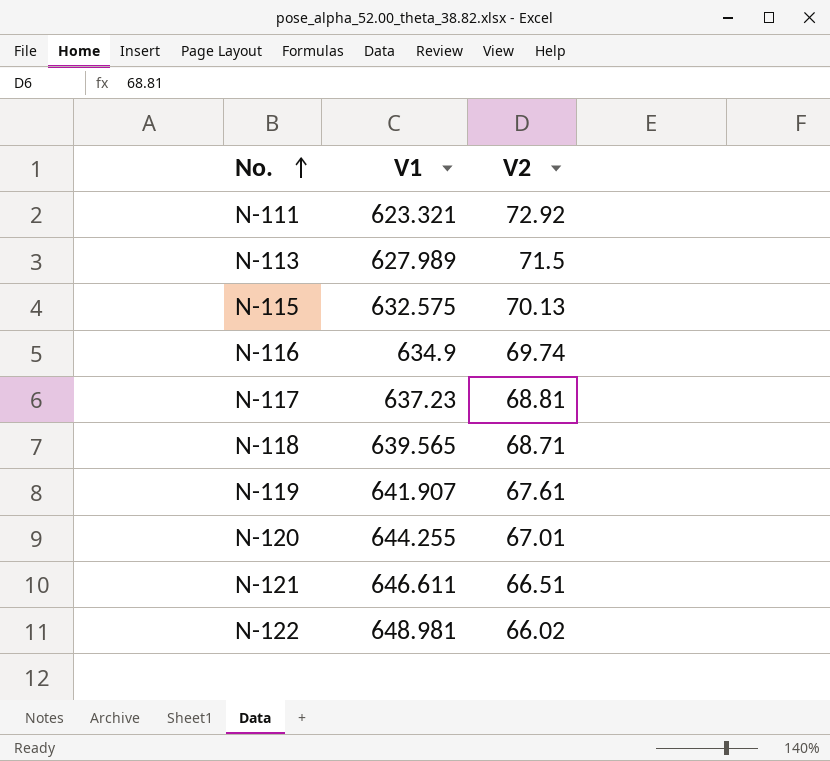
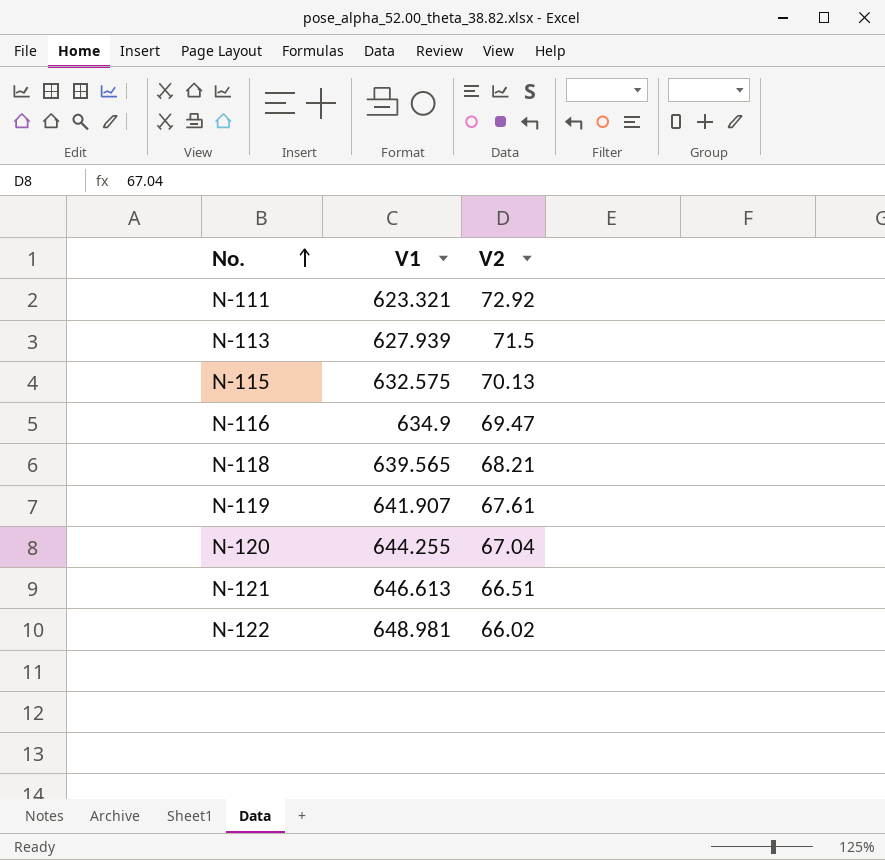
row N-117: 637.23 | 68.81 -> none
N-113 | V1: 627.989 -> 627.939
N-116 | V2: 69.74 -> 69.47
N-118 | V2: 68.71 -> 68.21
N-120 | V2: 67.01 -> 67.04
N-121 | V1: 646.611 -> 646.613

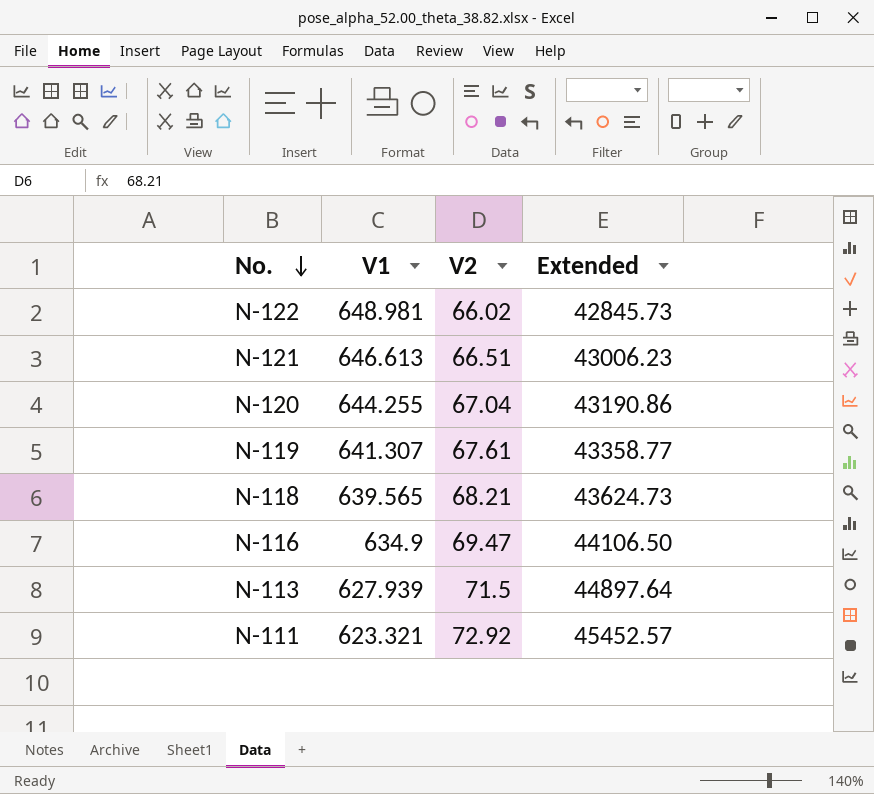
row order: No. ascending -> No. descending
column Extended | formula: none -> [V1] * [V2]
row N-115: 632.575 | 70.13 -> none
N-119 | V1: 641.907 -> 641.307

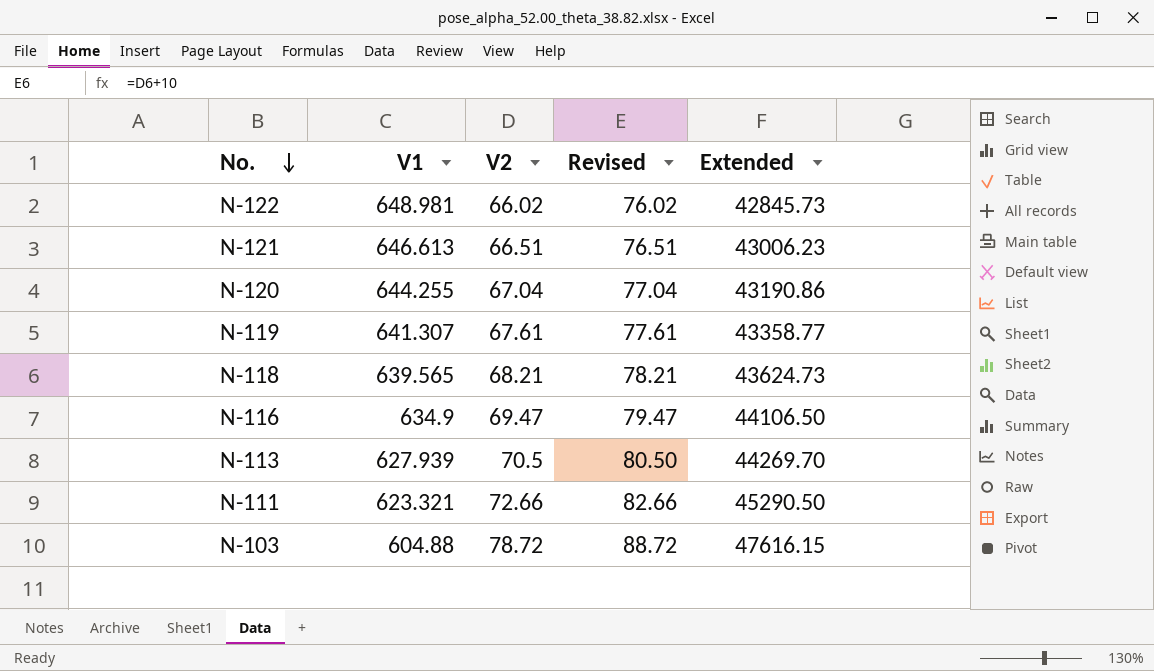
column Revised | formula: none -> [V2] + 10
N-113 | V2: 71.5 -> 70.5
N-113 | Extended: 44897.64 -> 44269.70
N-111 | V2: 72.92 -> 72.66
N-111 | Extended: 45452.57 -> 45290.50
row N-103: none -> 604.88 | 78.72 | 88.72 | 47616.15

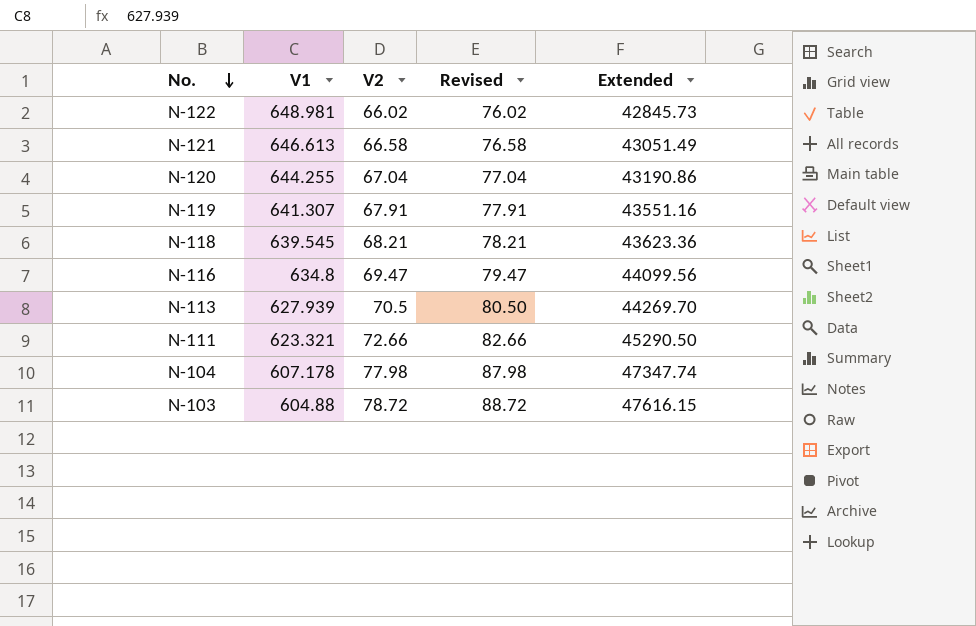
N-121 | V2: 66.51 -> 66.58
N-121 | Revised: 76.51 -> 76.58
N-121 | Extended: 43006.23 -> 43051.49
N-119 | V2: 67.61 -> 67.91
N-119 | Revised: 77.61 -> 77.91
N-119 | Extended: 43358.77 -> 43551.16
N-118 | V1: 639.565 -> 639.545
N-118 | Extended: 43624.73 -> 43623.36
N-116 | V1: 634.9 -> 634.8
N-116 | Extended: 44106.50 -> 44099.56
row N-104: none -> 607.178 | 77.98 | 87.98 | 47347.74

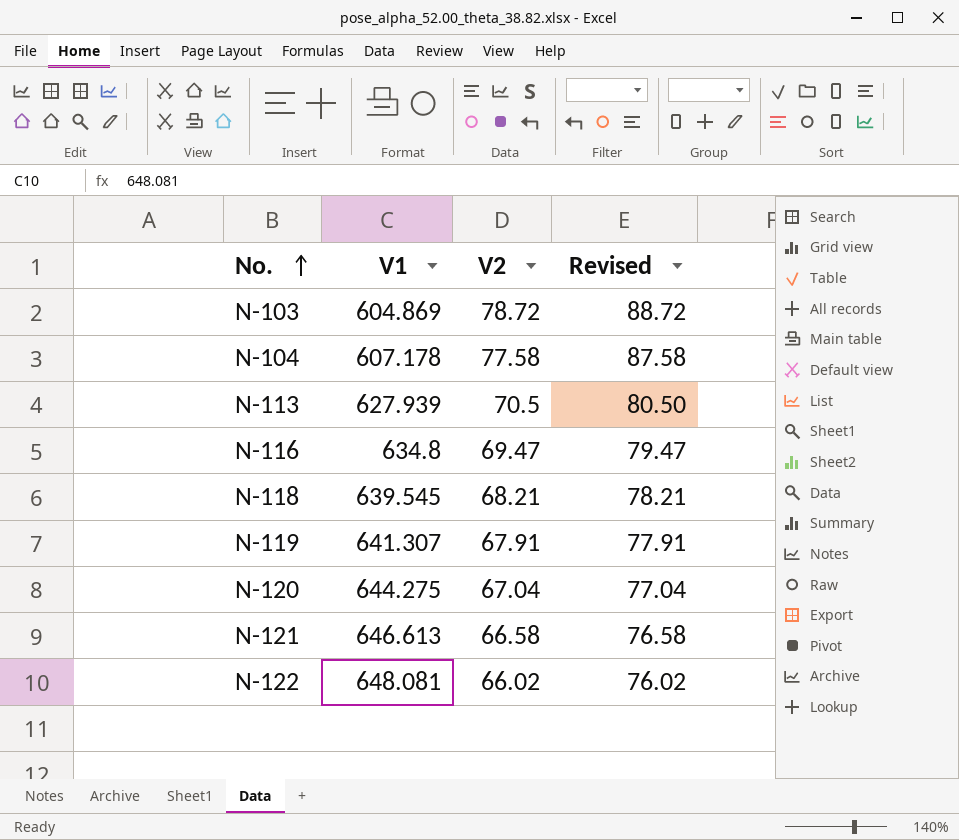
row order: No. descending -> No. ascending
column Extended | formula: [V1] * [V2] -> none
row N-111: 623.321 | 72.66 | 82.66 | 45290.50 -> none
N-103 | V1: 604.88 -> 604.869
N-104 | V2: 77.98 -> 77.58
N-104 | Revised: 87.98 -> 87.58
N-120 | V1: 644.255 -> 644.275
N-122 | V1: 648.981 -> 648.081

